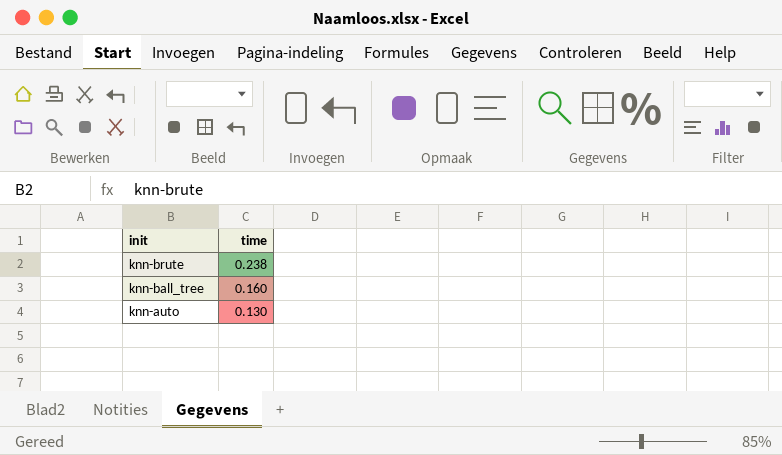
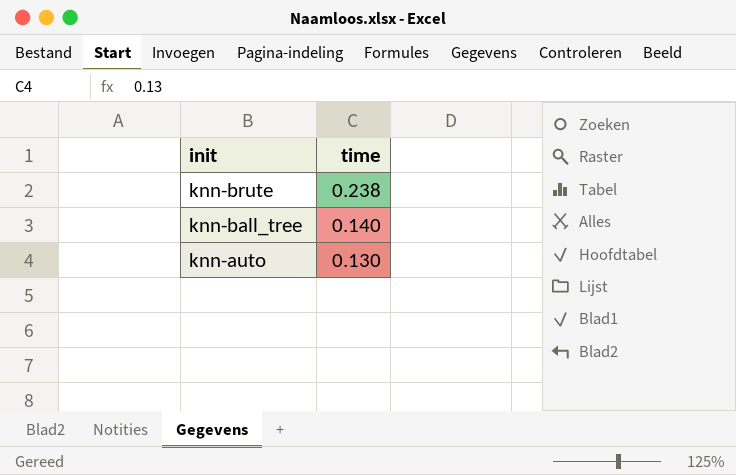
knn-ball_tree | time: 0.160 -> 0.140

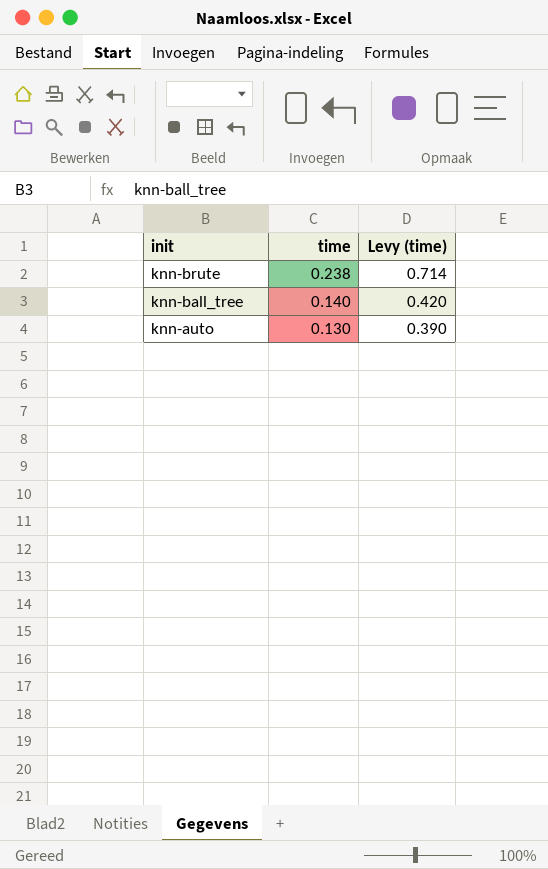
column Levy (time) | formula: none -> [time] * 3

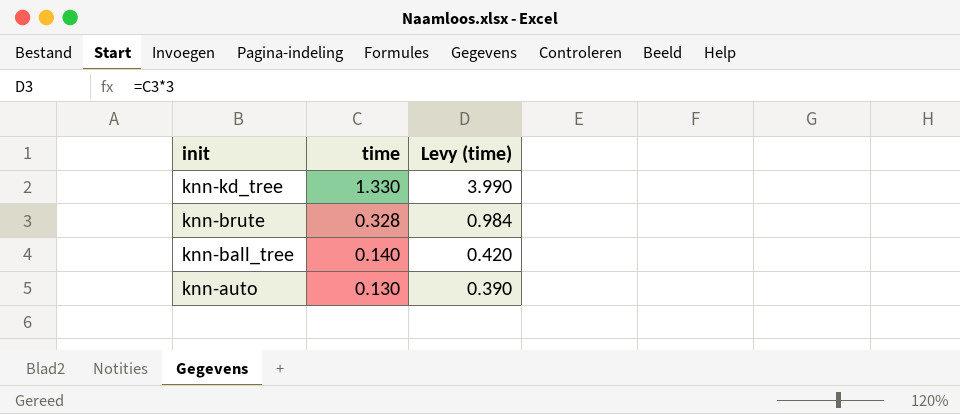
row knn-kd_tree: none -> 1.330 | 3.990
knn-brute | time: 0.238 -> 0.328
knn-brute | Levy (time): 0.714 -> 0.984

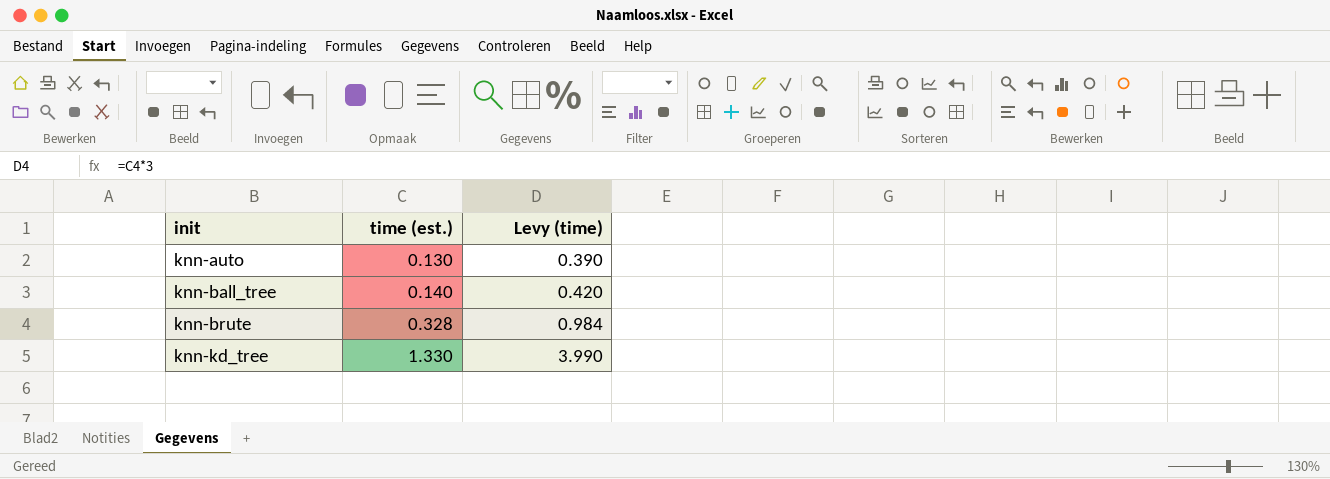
row order: init descending -> init ascending
column name: time -> time (est.)

